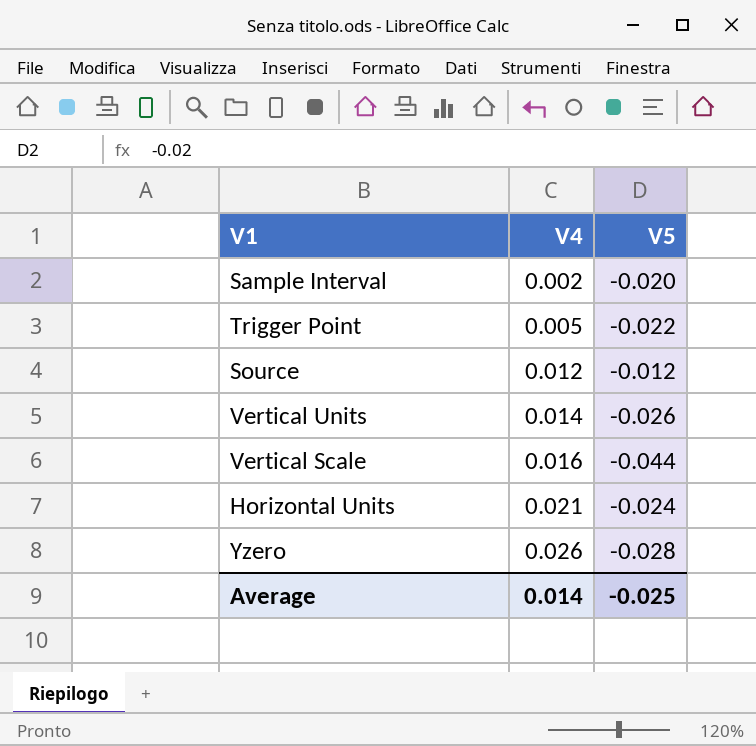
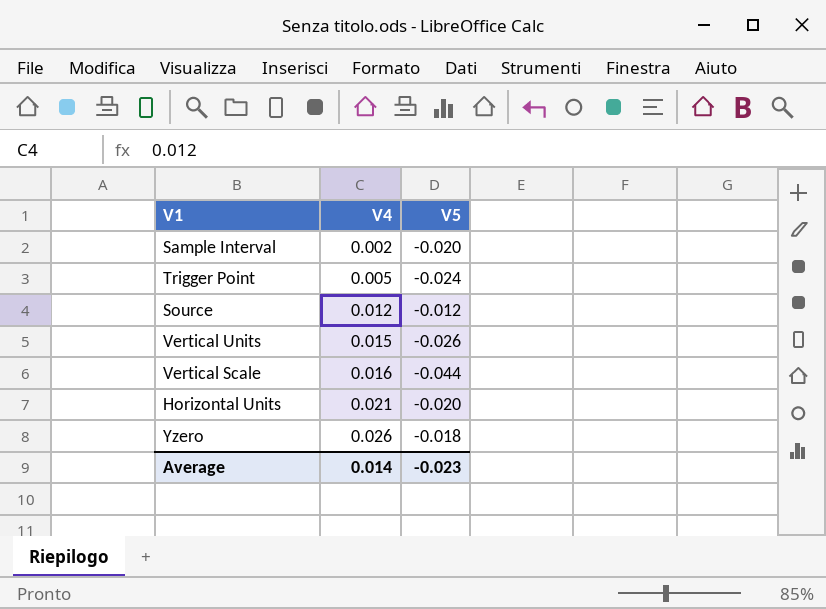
Trigger Point | V5: -0.022 -> -0.024
Vertical Units | V4: 0.014 -> 0.015
Horizontal Units | V5: -0.024 -> -0.020
Yzero | V5: -0.028 -> -0.018
Average | V5: -0.025 -> -0.023

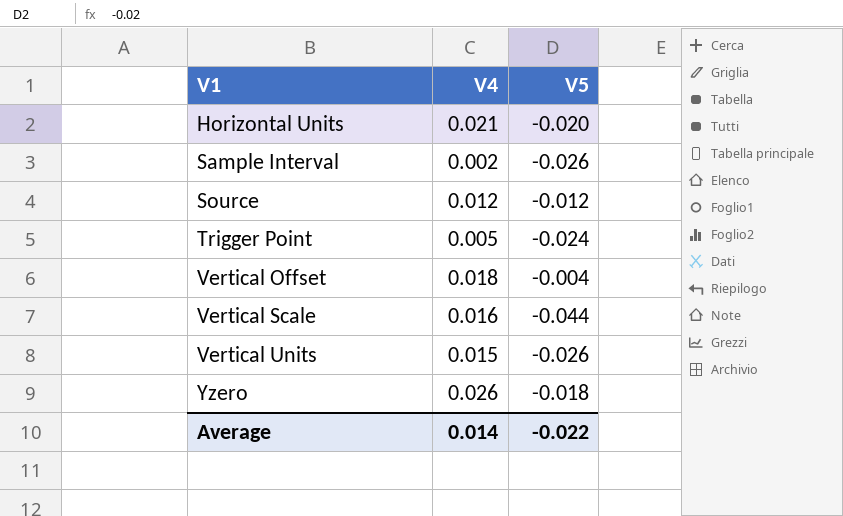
row order: V4 ascending -> V1 ascending
Sample Interval | V5: -0.020 -> -0.026
row Vertical Offset: none -> 0.018 | -0.004
Average | V5: -0.023 -> -0.022

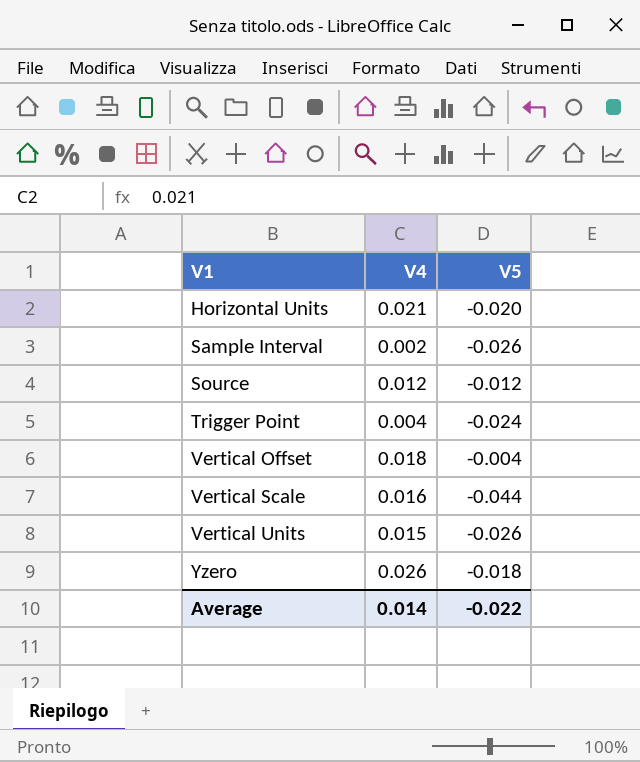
Trigger Point | V4: 0.005 -> 0.004

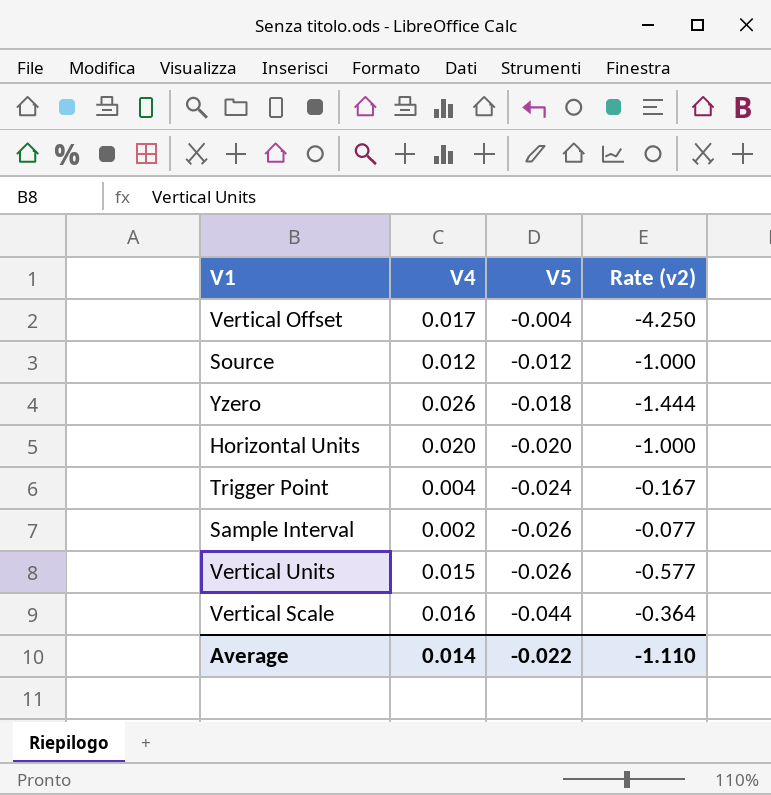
row order: V1 ascending -> V5 descending
column Rate (v2) | formula: none -> [V4] / [V5]
Vertical Offset | V4: 0.018 -> 0.017
Horizontal Units | V4: 0.021 -> 0.020

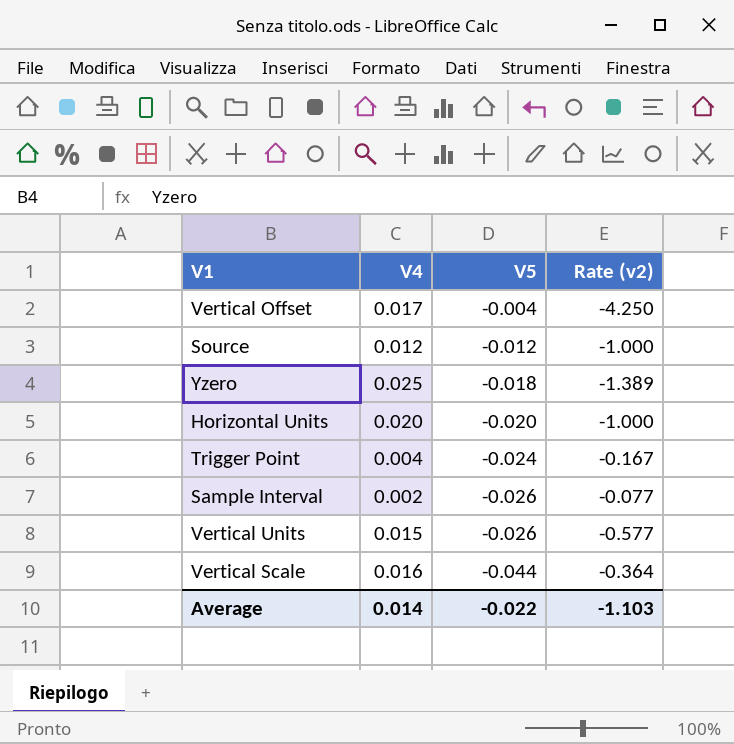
Yzero | V4: 0.026 -> 0.025
Yzero | Rate (v2): -1.444 -> -1.389
Average | Rate (v2): -1.110 -> -1.103

